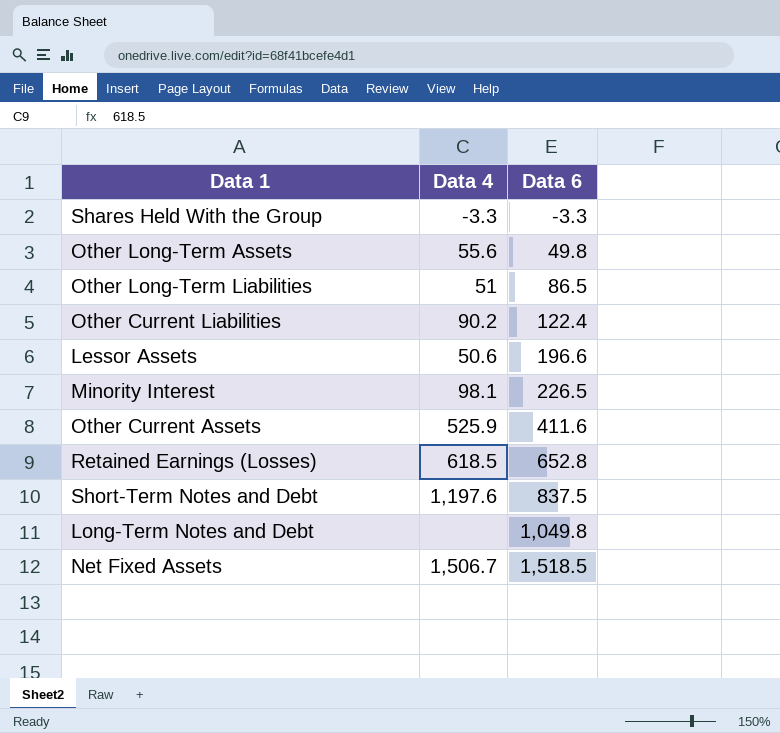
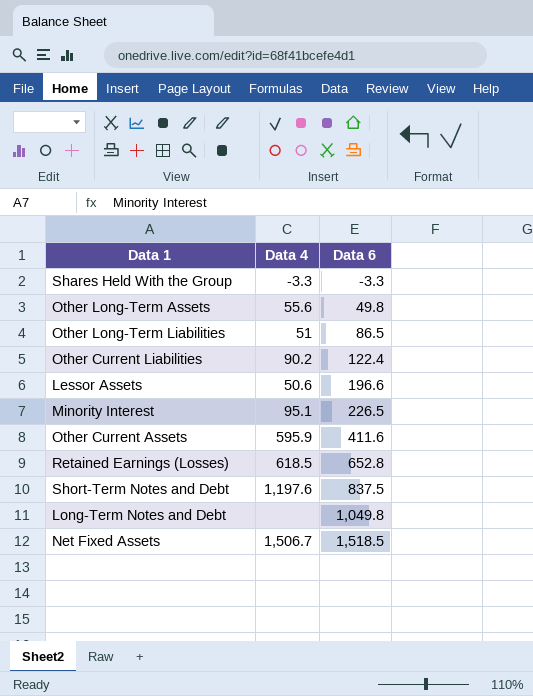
Minority Interest | Data 4: 98.1 -> 95.1
Other Current Assets | Data 4: 525.9 -> 595.9

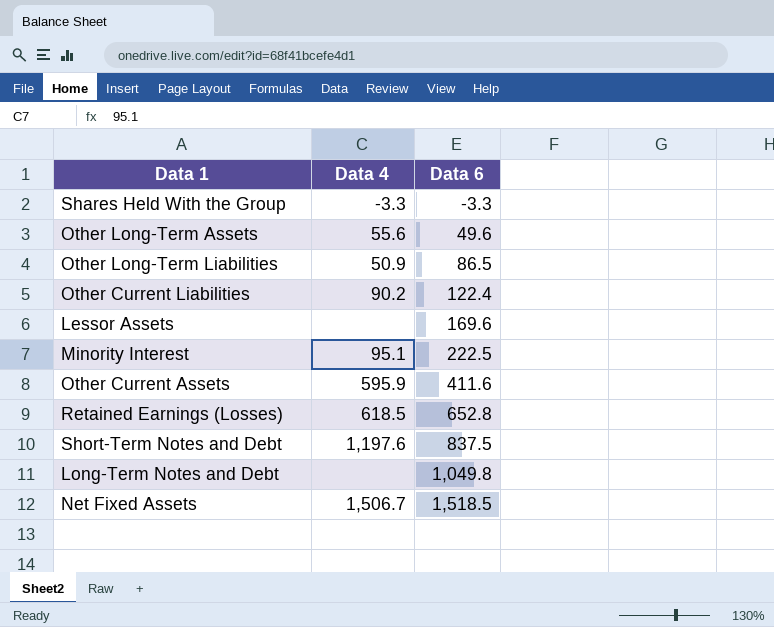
Other Long-Term Assets | Data 6: 49.8 -> 49.6
Other Long-Term Liabilities | Data 4: 51 -> 50.9
Lessor Assets | Data 4: 50.6 -> none
Lessor Assets | Data 6: 196.6 -> 169.6
Minority Interest | Data 6: 226.5 -> 222.5

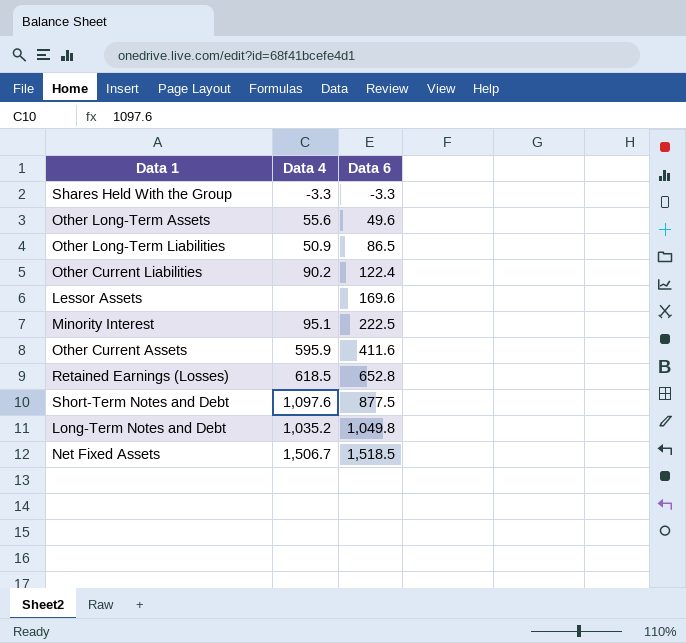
Short-Term Notes and Debt | Data 4: 1,197.6 -> 1,097.6
Short-Term Notes and Debt | Data 6: 837.5 -> 877.5
Long-Term Notes and Debt | Data 4: none -> 1,035.2

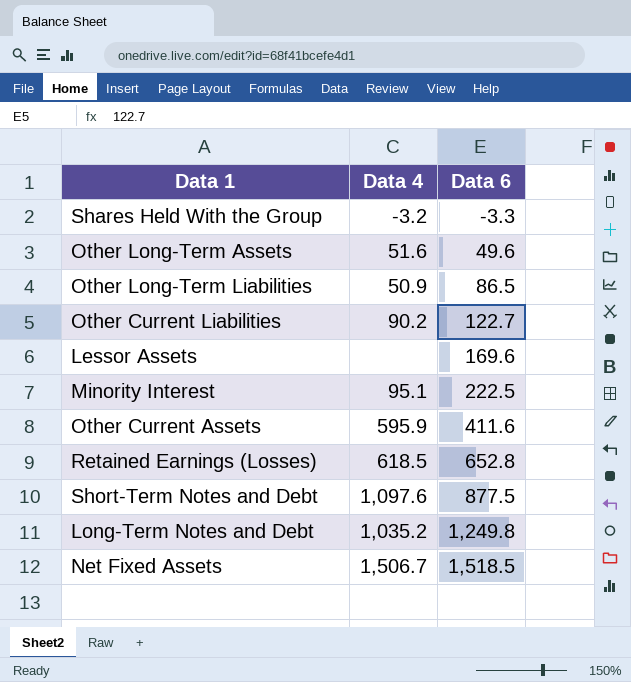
Shares Held With the Group | Data 4: -3.3 -> -3.2
Other Long-Term Assets | Data 4: 55.6 -> 51.6
Other Current Liabilities | Data 6: 122.4 -> 122.7
Long-Term Notes and Debt | Data 6: 1,049.8 -> 1,249.8

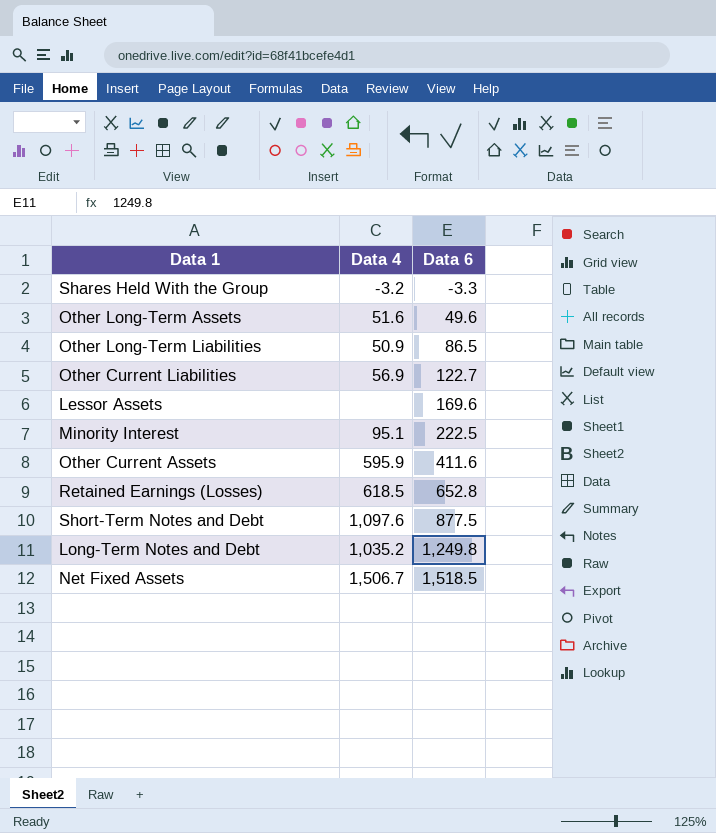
Other Current Liabilities | Data 4: 90.2 -> 56.9

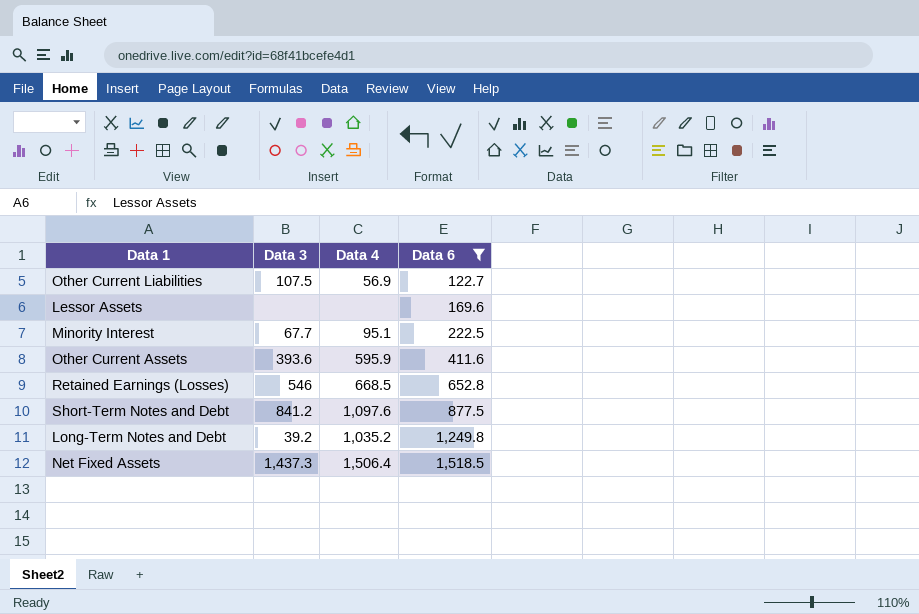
filter: none -> Data 6 >= 122.7
column Data 3 | position: none -> 2
Retained Earnings (Losses) | Data 4: 618.5 -> 668.5
Net Fixed Assets | Data 4: 1,506.7 -> 1,506.4

